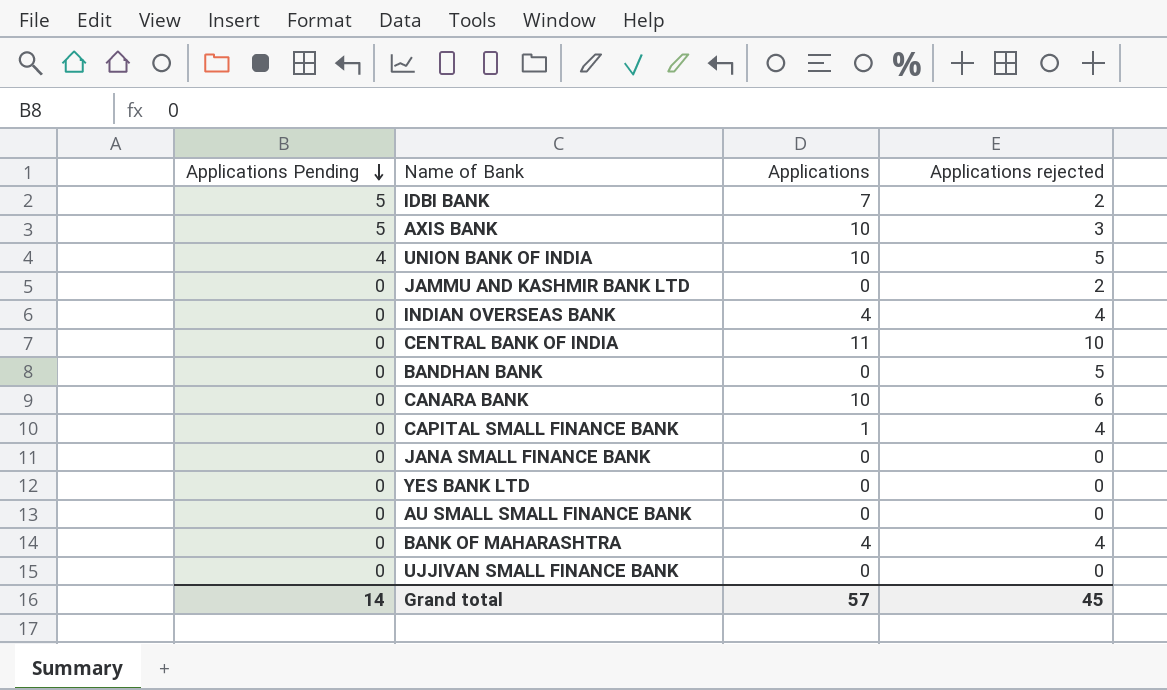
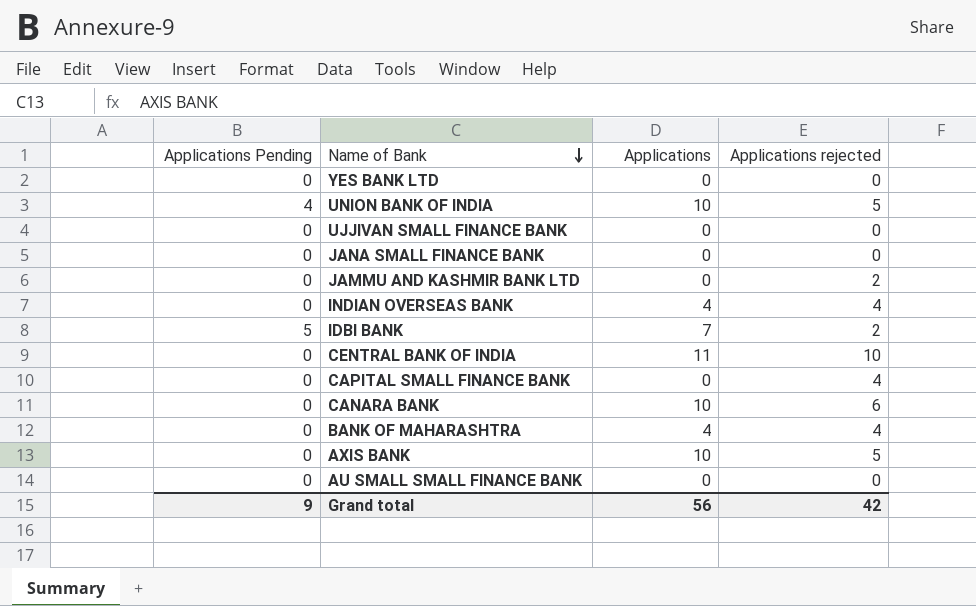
row order: Applications Pending descending -> Name of Bank descending
row BANDHAN BANK: 0 | 0 | 5 -> none
CAPITAL SMALL FINANCE BANK | Applications: 1 -> 0
AXIS BANK | Applications Pending: 5 -> 0
AXIS BANK | Applications rejected: 3 -> 5
Grand total | Applications Pending: 14 -> 9
Grand total | Applications: 57 -> 56
Grand total | Applications rejected: 45 -> 42

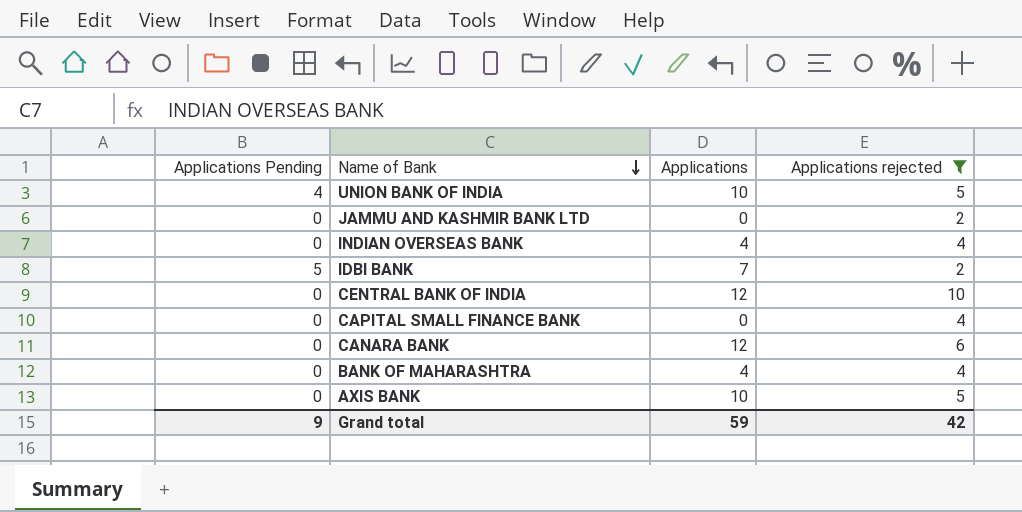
filter: none -> Applications rejected != 0
CENTRAL BANK OF INDIA | Applications: 11 -> 12
CANARA BANK | Applications: 10 -> 12
Grand total | Applications: 56 -> 59

